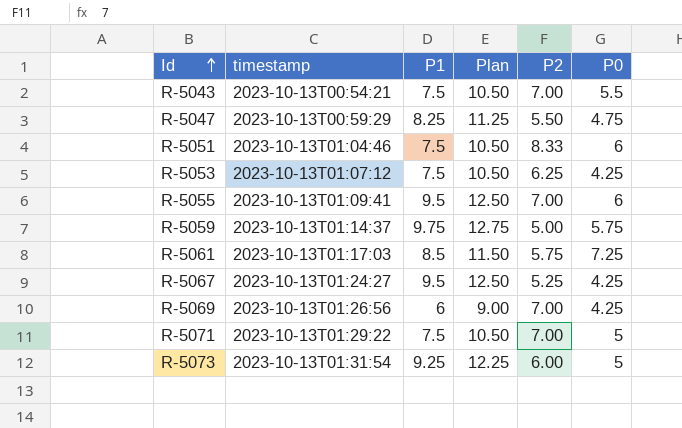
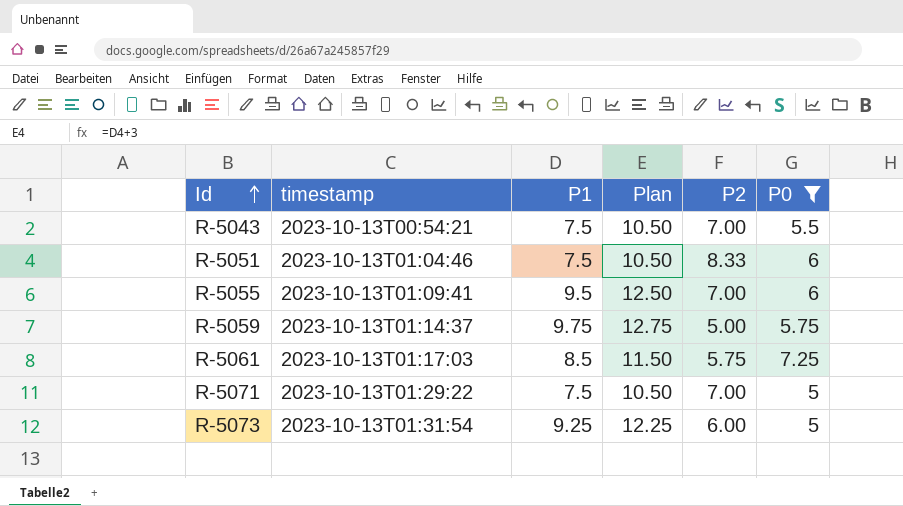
filter: none -> P0 >= 5

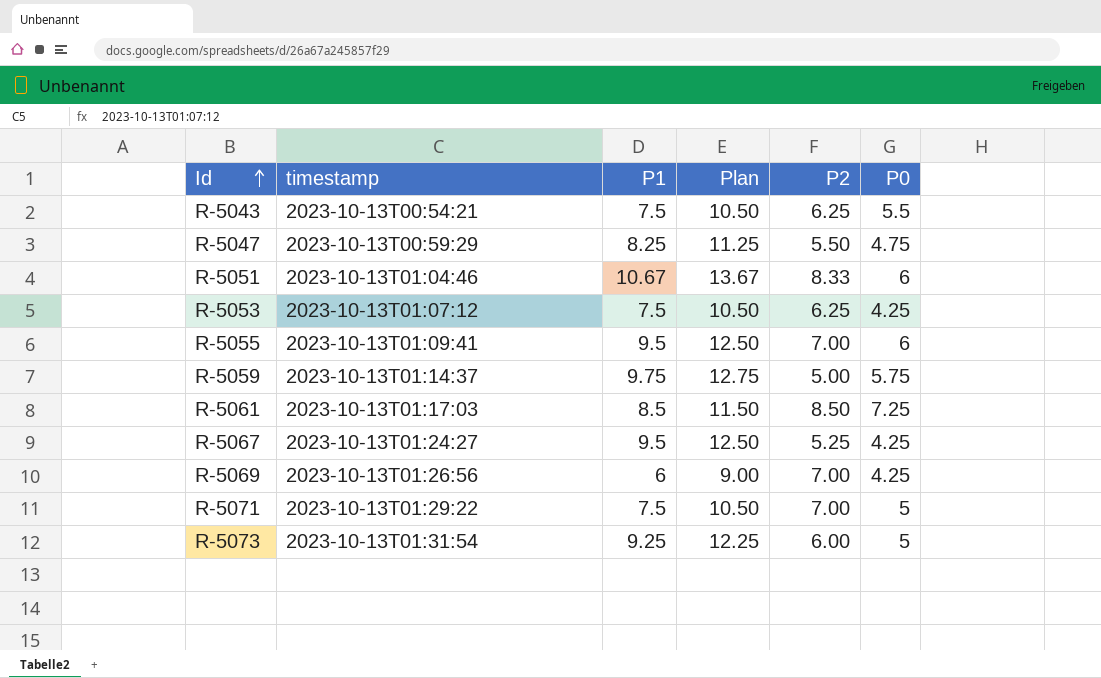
filter: P0 >= 5 -> none
R-5043 | P2: 7.00 -> 6.25
R-5051 | P1: 7.5 -> 10.67
R-5051 | Plan: 10.50 -> 13.67
R-5061 | P2: 5.75 -> 8.50

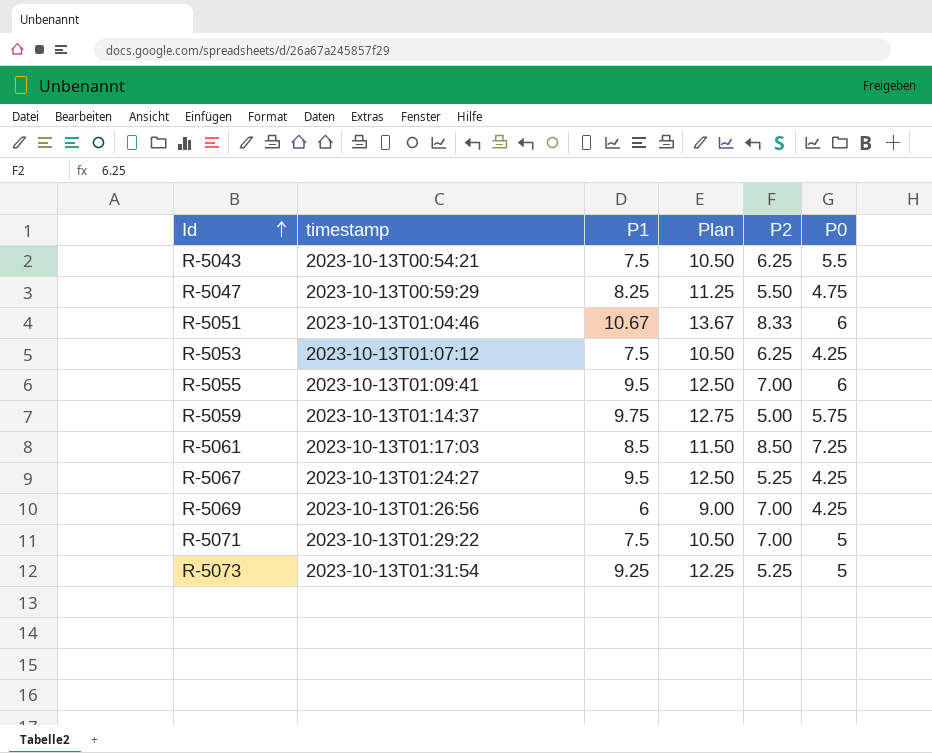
R-5073 | P2: 6.00 -> 5.25

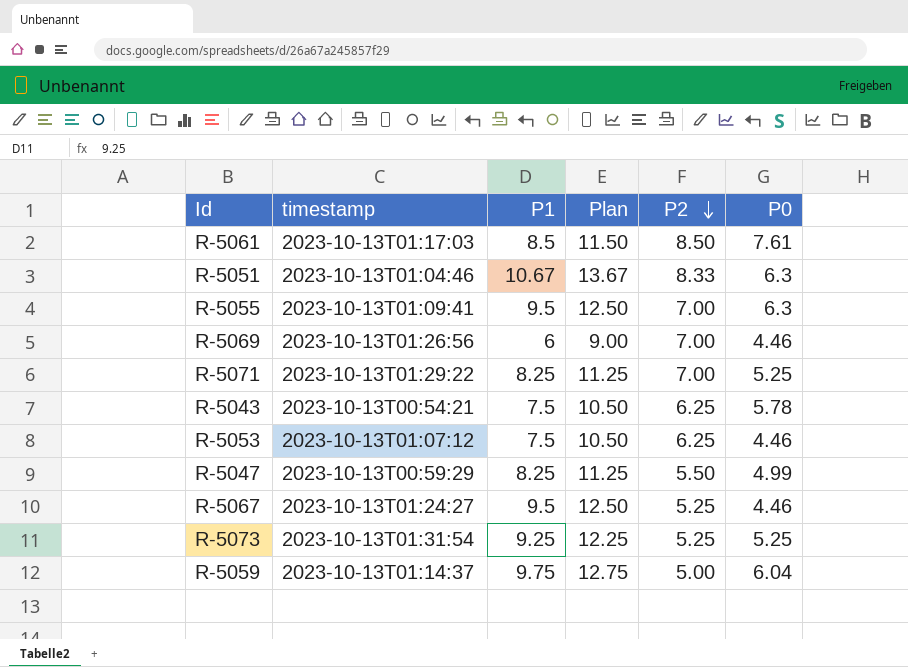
row order: Id ascending -> P2 descending
R-5061 | P0: 7.25 -> 7.61
R-5051 | P0: 6 -> 6.3
R-5055 | P0: 6 -> 6.3
R-5069 | P0: 4.25 -> 4.46
R-5071 | P1: 7.5 -> 8.25
R-5071 | Plan: 10.50 -> 11.25
R-5071 | P0: 5 -> 5.25
R-5043 | P0: 5.5 -> 5.78
R-5053 | P0: 4.25 -> 4.46
R-5047 | P0: 4.75 -> 4.99
R-5067 | P0: 4.25 -> 4.46
R-5073 | P0: 5 -> 5.25
R-5059 | P0: 5.75 -> 6.04

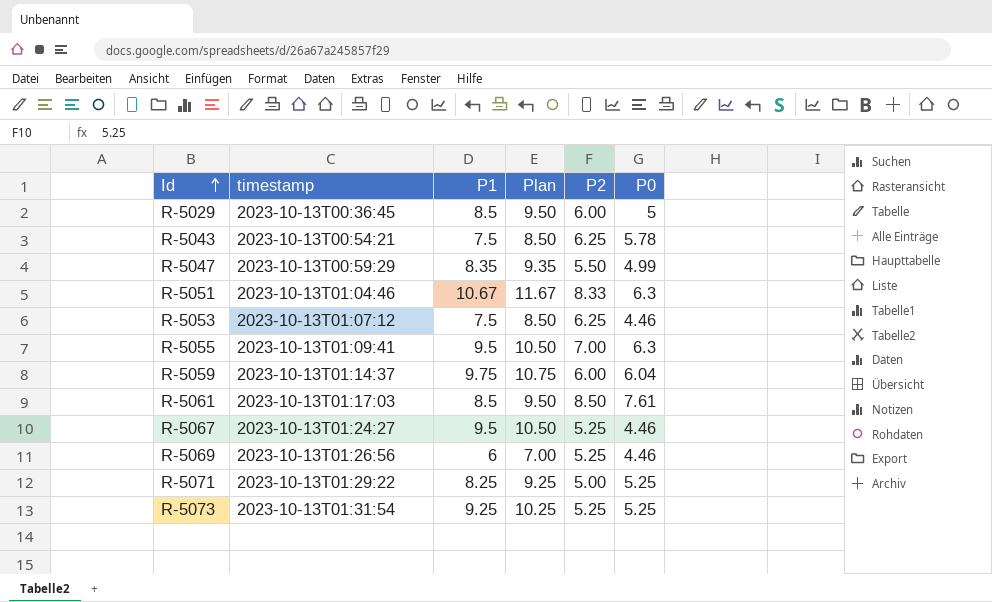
row order: P2 descending -> Id ascending
column Plan | formula: [P1] + 3 -> [P1] + 1
row R-5029: none -> 2023-10-13T00:36:45 | 8.5 | 9.50 | 6.00 | 5
R-5047 | P1: 8.25 -> 8.35
R-5059 | P2: 5.00 -> 6.00
R-5069 | P2: 7.00 -> 5.25
R-5071 | P2: 7.00 -> 5.00

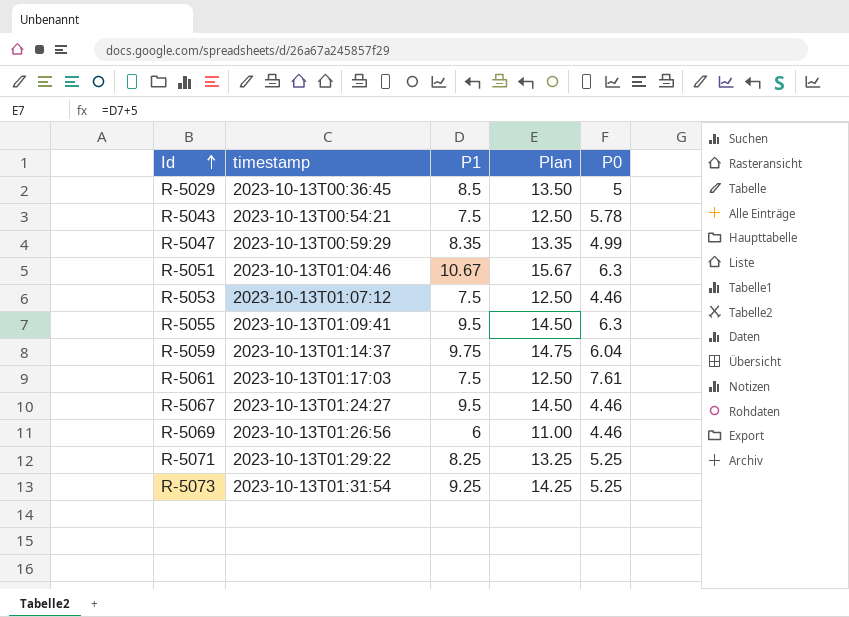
column P2 | position: 5 -> none
column Plan | formula: [P1] + 1 -> [P1] + 5
R-5061 | P1: 8.5 -> 7.5

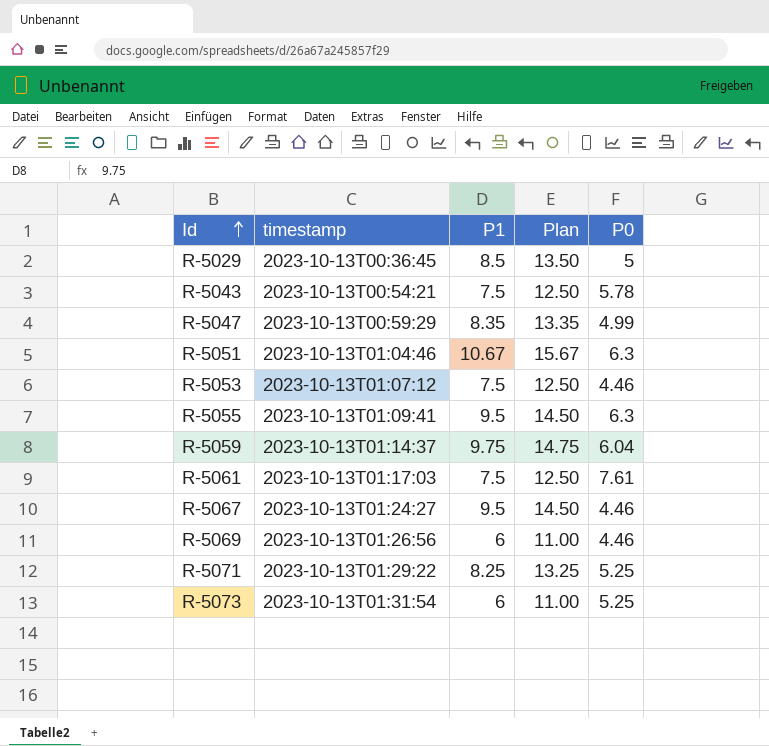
R-5073 | P1: 9.25 -> 6
R-5073 | Plan: 14.25 -> 11.00

